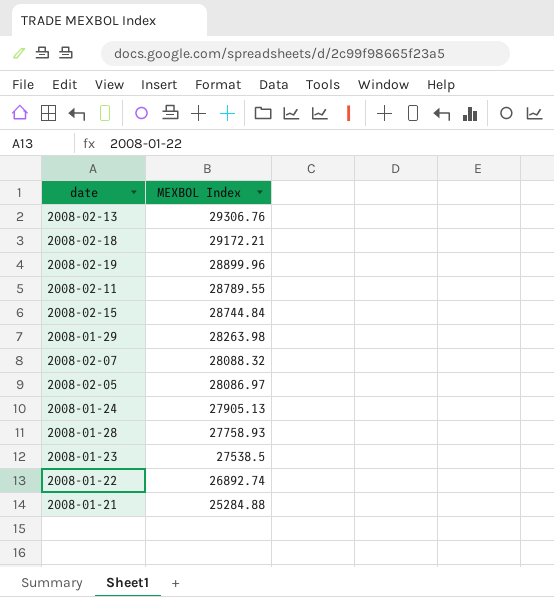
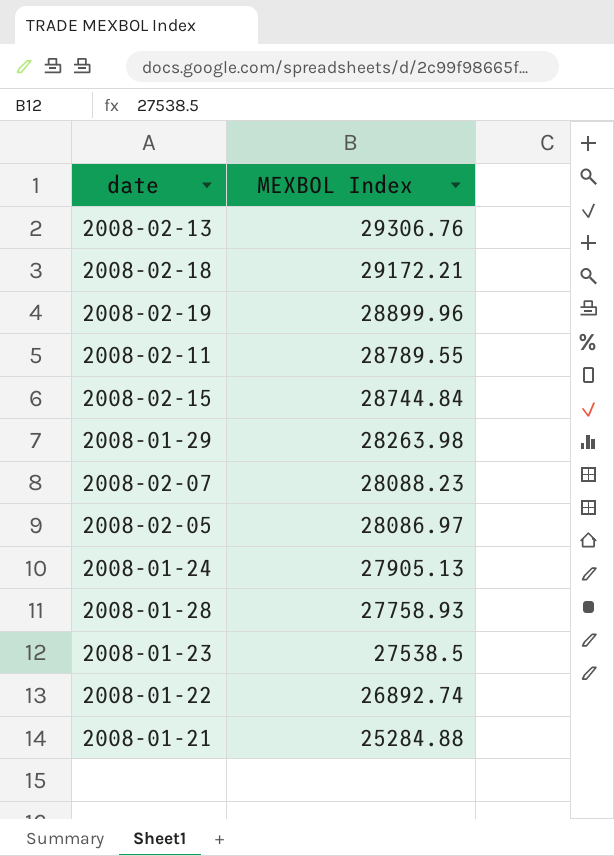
2008-02-07 | MEXBOL Index: 28088.32 -> 28088.23

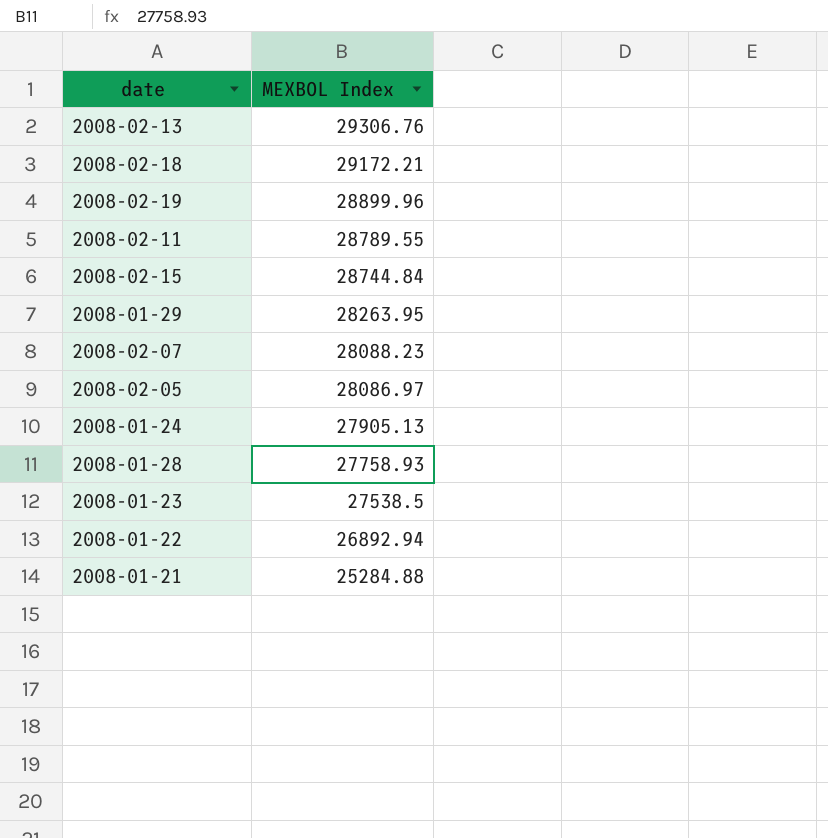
2008-01-29 | MEXBOL Index: 28263.98 -> 28263.95
2008-01-22 | MEXBOL Index: 26892.74 -> 26892.94

